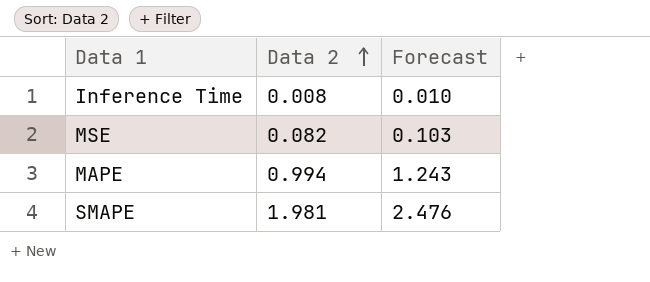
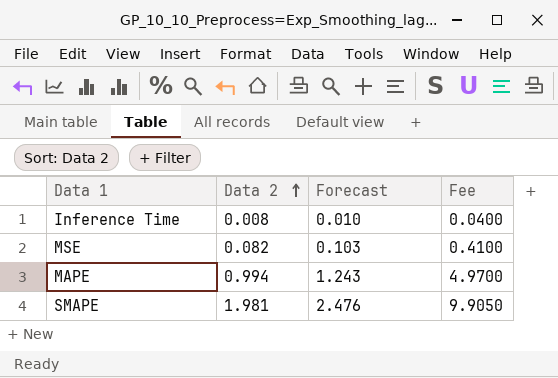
column Fee | formula: none -> [Data 2] * 5

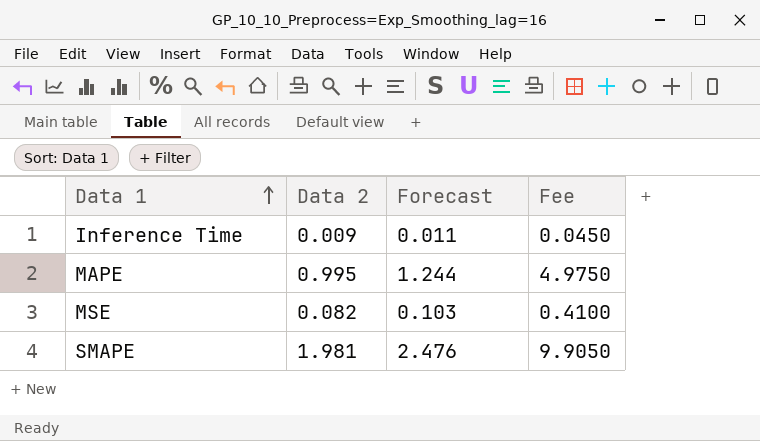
row order: Data 2 ascending -> Data 1 ascending
Inference Time | Data 2: 0.008 -> 0.009
Inference Time | Forecast: 0.010 -> 0.011
Inference Time | Fee: 0.0400 -> 0.0450
MAPE | Data 2: 0.994 -> 0.995
MAPE | Forecast: 1.243 -> 1.244
MAPE | Fee: 4.9700 -> 4.9750

